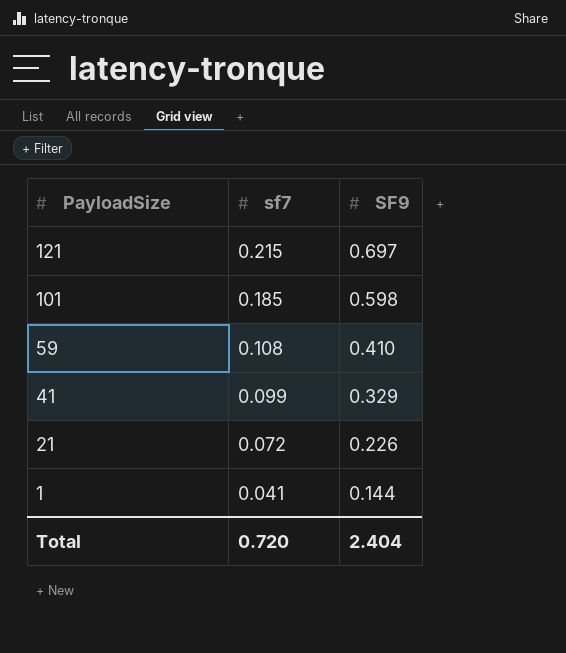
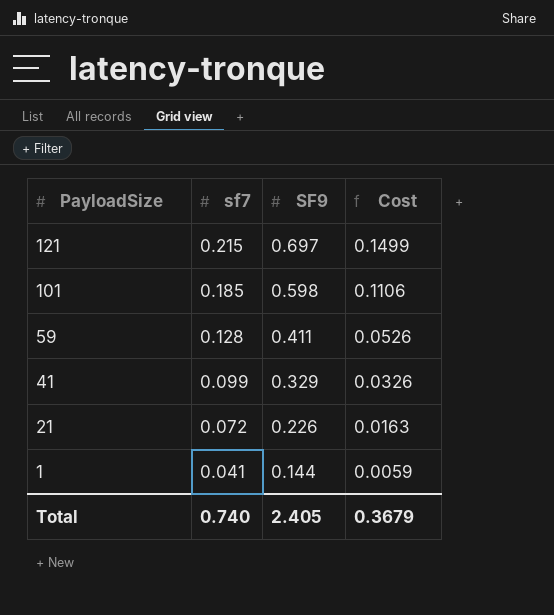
column Cost | formula: none -> [sf7] * [SF9]
59 | sf7: 0.108 -> 0.128
59 | SF9: 0.410 -> 0.411
Total | sf7: 0.720 -> 0.740
Total | SF9: 2.404 -> 2.405

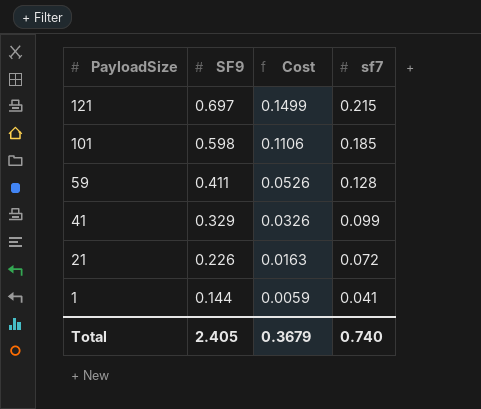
column sf7 | position: 2 -> 4

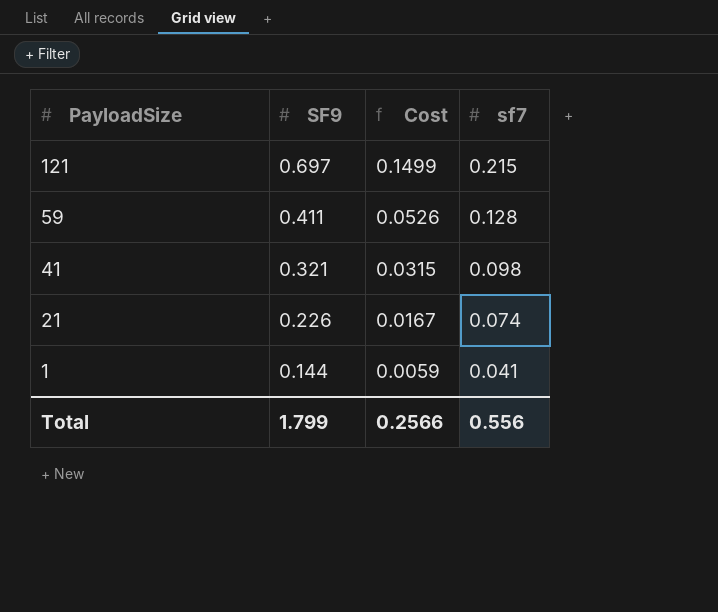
row 101: 0.598 | 0.1106 | 0.185 -> none
41 | SF9: 0.329 -> 0.321
41 | Cost: 0.0326 -> 0.0315
41 | sf7: 0.099 -> 0.098
21 | Cost: 0.0163 -> 0.0167
21 | sf7: 0.072 -> 0.074
Total | SF9: 2.405 -> 1.799
Total | Cost: 0.3679 -> 0.2566
Total | sf7: 0.740 -> 0.556

